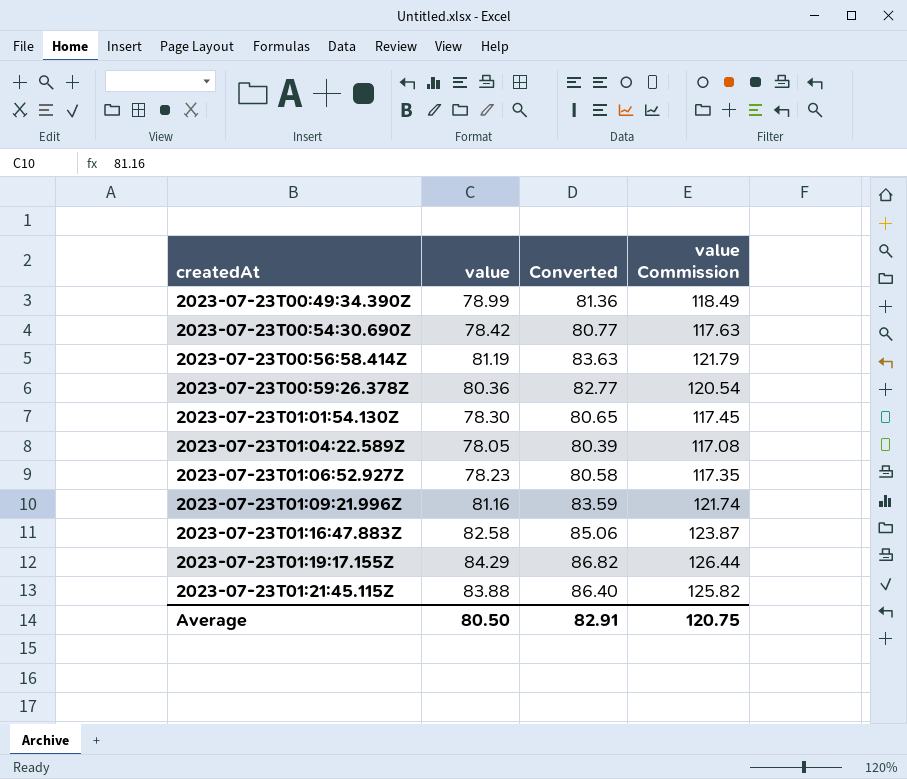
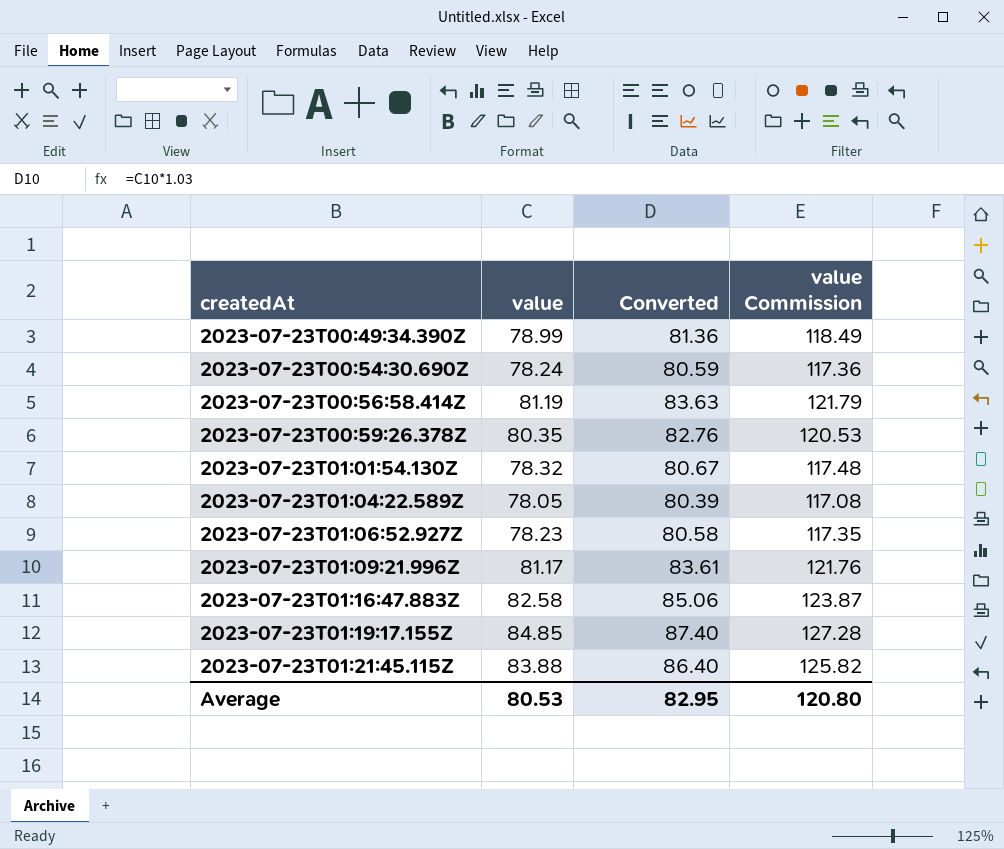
2023-07-23T00:54:30.690Z | value: 78.42 -> 78.24
2023-07-23T00:54:30.690Z | Converted: 80.77 -> 80.59
2023-07-23T00:54:30.690Z | value Commission: 117.63 -> 117.36
2023-07-23T00:59:26.378Z | value: 80.36 -> 80.35
2023-07-23T00:59:26.378Z | Converted: 82.77 -> 82.76
2023-07-23T00:59:26.378Z | value Commission: 120.54 -> 120.53
2023-07-23T01:01:54.130Z | value: 78.30 -> 78.32
2023-07-23T01:01:54.130Z | Converted: 80.65 -> 80.67
2023-07-23T01:01:54.130Z | value Commission: 117.45 -> 117.48
2023-07-23T01:09:21.996Z | value: 81.16 -> 81.17
2023-07-23T01:09:21.996Z | Converted: 83.59 -> 83.61
2023-07-23T01:09:21.996Z | value Commission: 121.74 -> 121.76
2023-07-23T01:19:17.155Z | value: 84.29 -> 84.85
2023-07-23T01:19:17.155Z | Converted: 86.82 -> 87.40
2023-07-23T01:19:17.155Z | value Commission: 126.44 -> 127.28
Average | value: 80.50 -> 80.53
Average | Converted: 82.91 -> 82.95
Average | value Commission: 120.75 -> 120.80

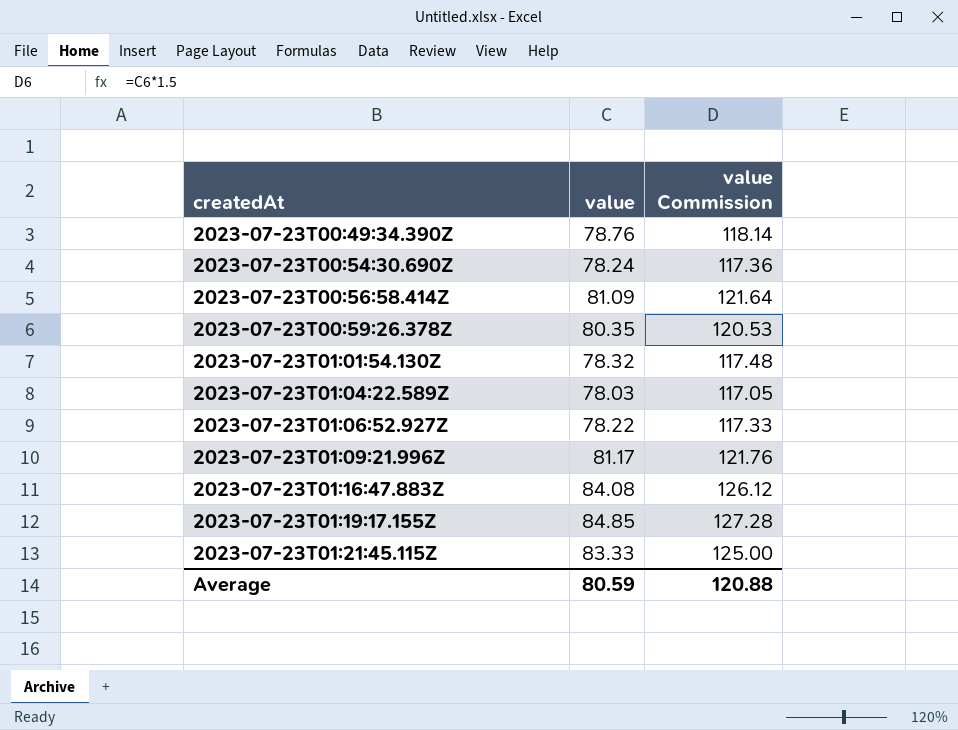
column Converted | formula: [value] * 1.03 -> none
2023-07-23T00:49:34.390Z | value: 78.99 -> 78.76
2023-07-23T00:49:34.390Z | value Commission: 118.49 -> 118.14
2023-07-23T00:56:58.414Z | value: 81.19 -> 81.09
2023-07-23T00:56:58.414Z | value Commission: 121.79 -> 121.64
2023-07-23T01:04:22.589Z | value: 78.05 -> 78.03
2023-07-23T01:04:22.589Z | value Commission: 117.08 -> 117.05
2023-07-23T01:06:52.927Z | value: 78.23 -> 78.22
2023-07-23T01:06:52.927Z | value Commission: 117.35 -> 117.33
2023-07-23T01:16:47.883Z | value: 82.58 -> 84.08
2023-07-23T01:16:47.883Z | value Commission: 123.87 -> 126.12
2023-07-23T01:21:45.115Z | value: 83.88 -> 83.33
2023-07-23T01:21:45.115Z | value Commission: 125.82 -> 125.00
Average | value: 80.53 -> 80.59
Average | value Commission: 120.80 -> 120.88

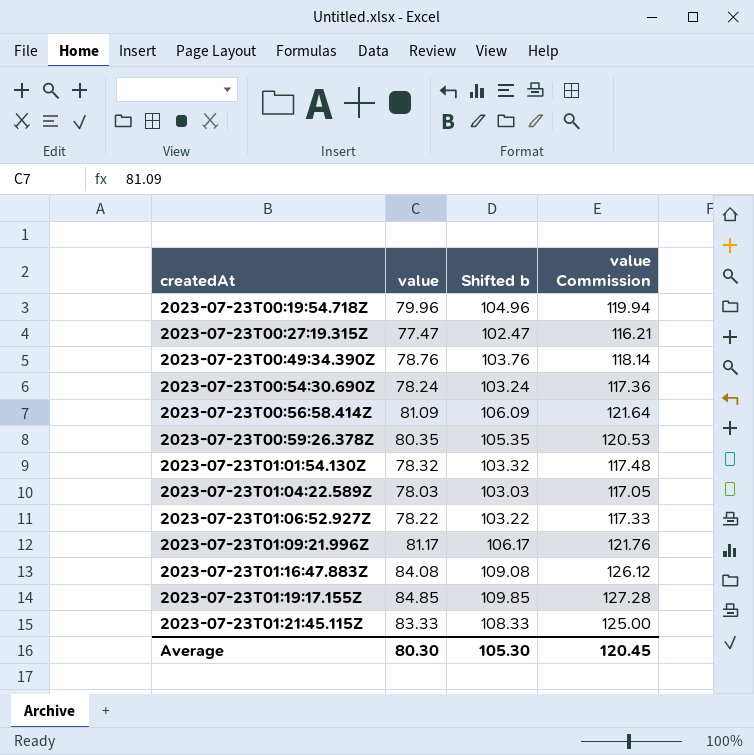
column Shifted b | formula: none -> [value] + 25
row 2023-07-23T00:19:54.718Z: none -> 79.96 | 104.96 | 119.94
row 2023-07-23T00:27:19.315Z: none -> 77.47 | 102.47 | 116.21
Average | value: 80.59 -> 80.30
Average | value Commission: 120.88 -> 120.45

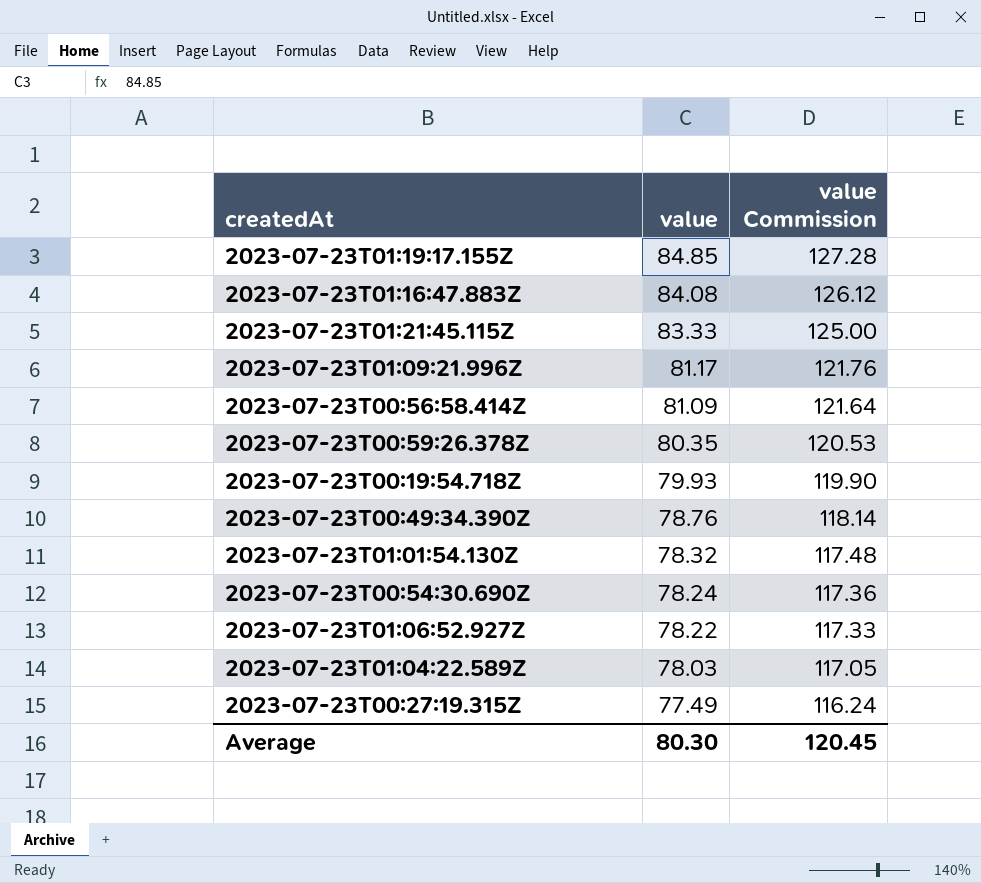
row order: createdAt ascending -> value descending
column Shifted b | formula: [value] + 25 -> none
2023-07-23T00:19:54.718Z | value: 79.96 -> 79.93
2023-07-23T00:19:54.718Z | value Commission: 119.94 -> 119.90
2023-07-23T00:27:19.315Z | value: 77.47 -> 77.49
2023-07-23T00:27:19.315Z | value Commission: 116.21 -> 116.24

